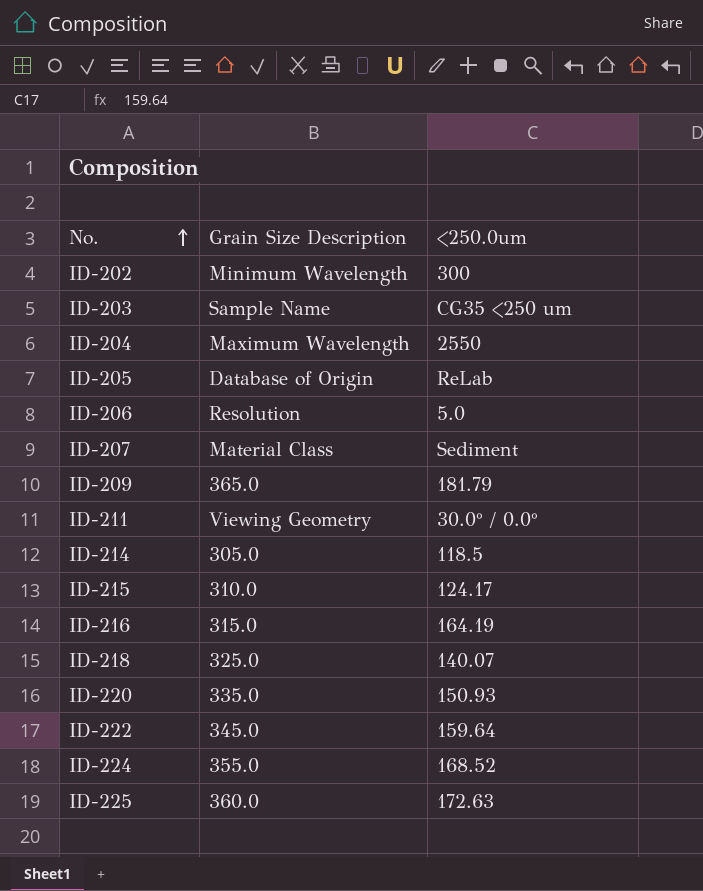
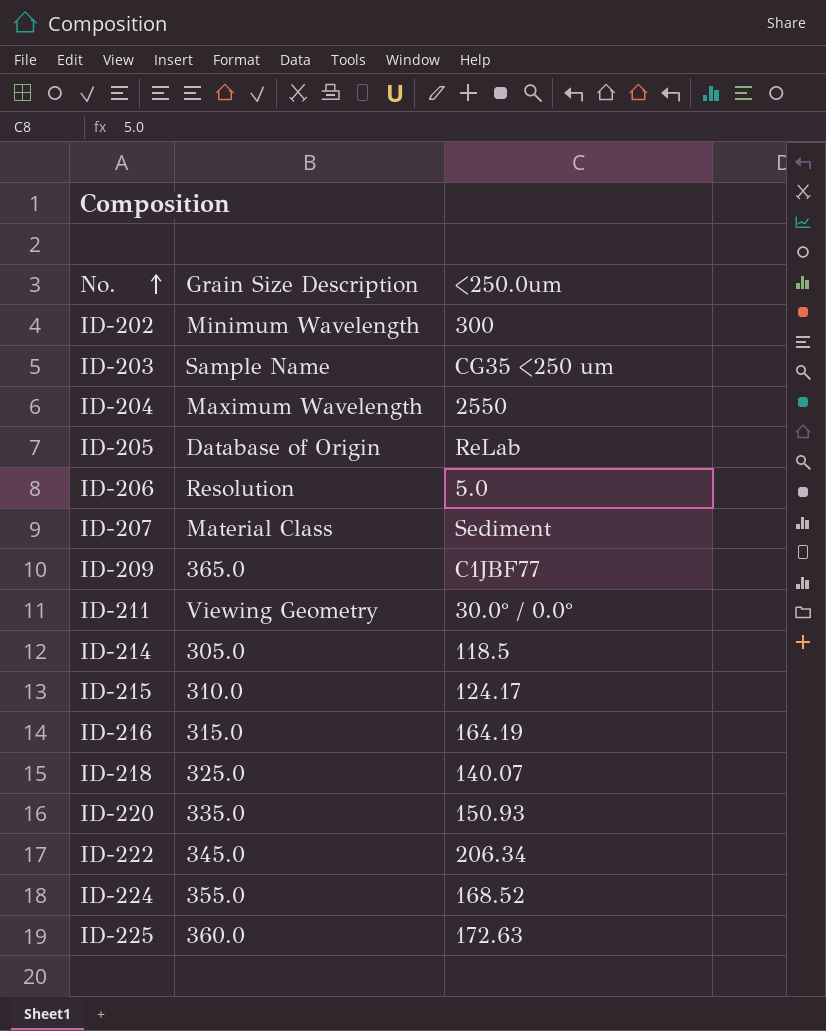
ID-209 | <250.0um: 181.79 -> C1JBF77
ID-222 | <250.0um: 159.64 -> 206.34

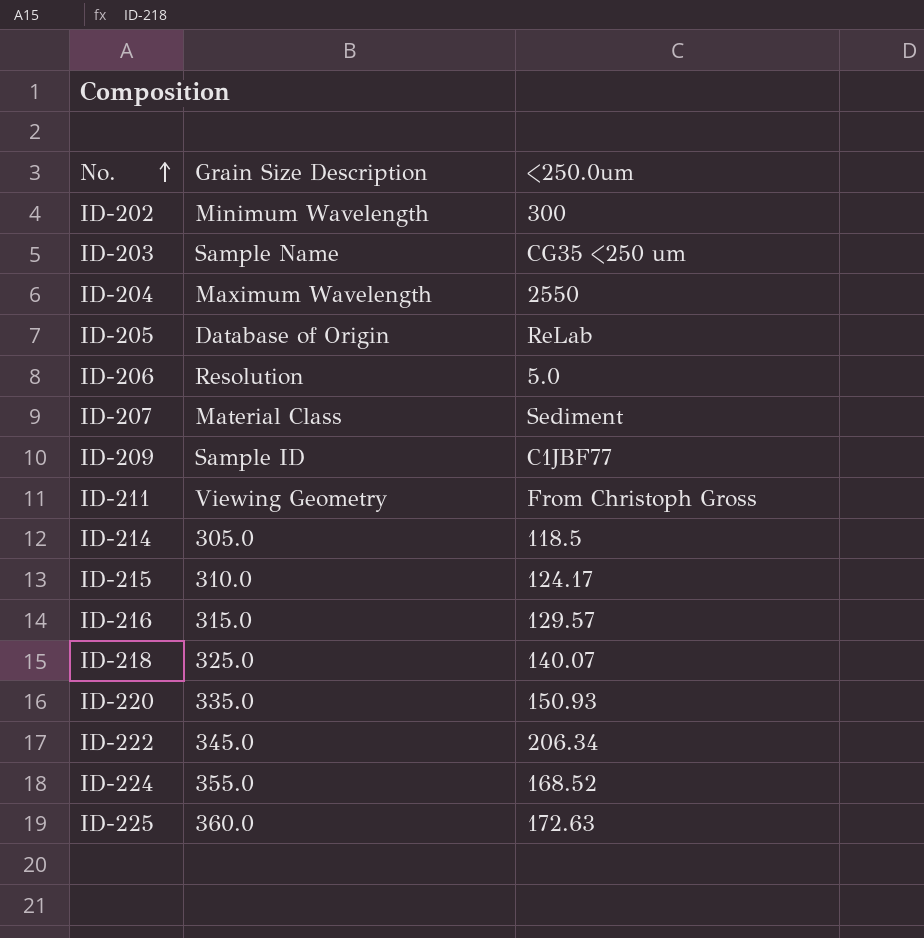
ID-209 | Grain Size Description: 365.0 -> Sample ID
ID-211 | <250.0um: 30.0° / 0.0° -> From Christoph Gross
ID-216 | <250.0um: 164.19 -> 129.57

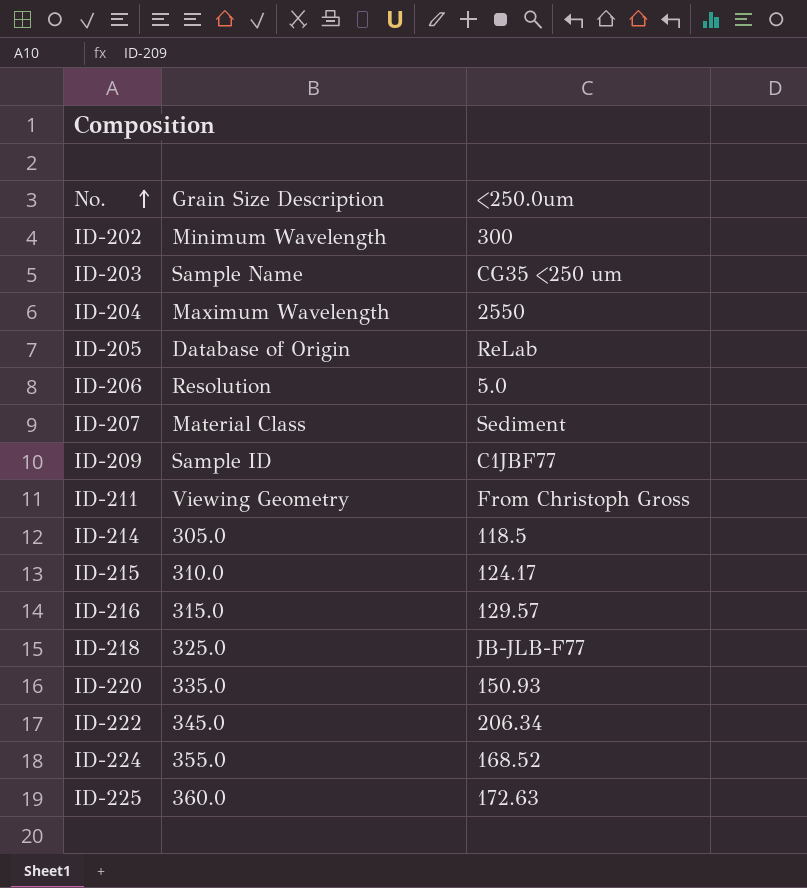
ID-218 | <250.0um: 140.07 -> JB-JLB-F77

